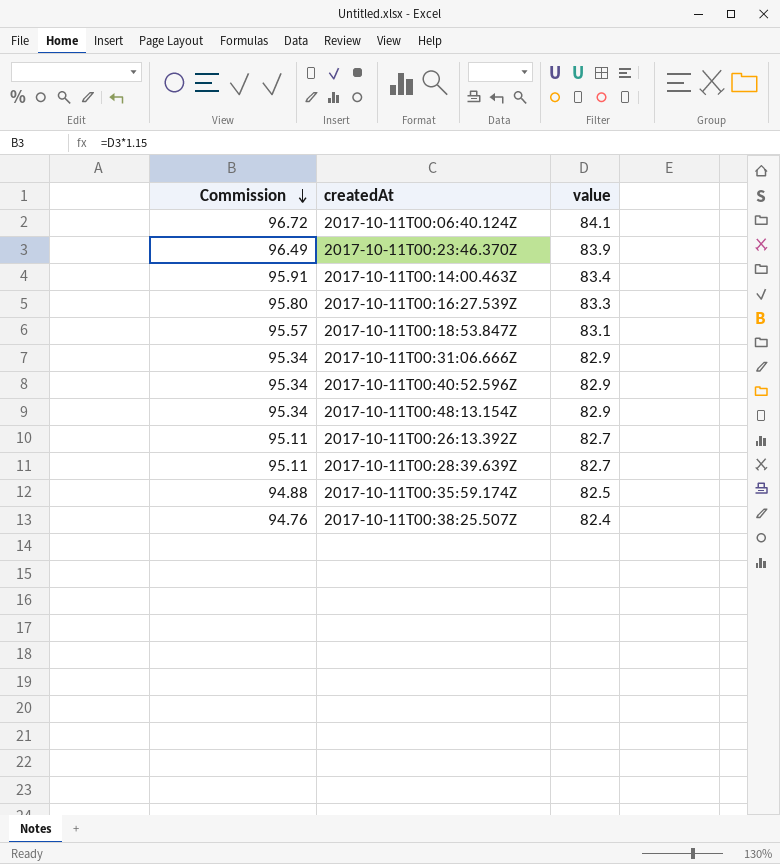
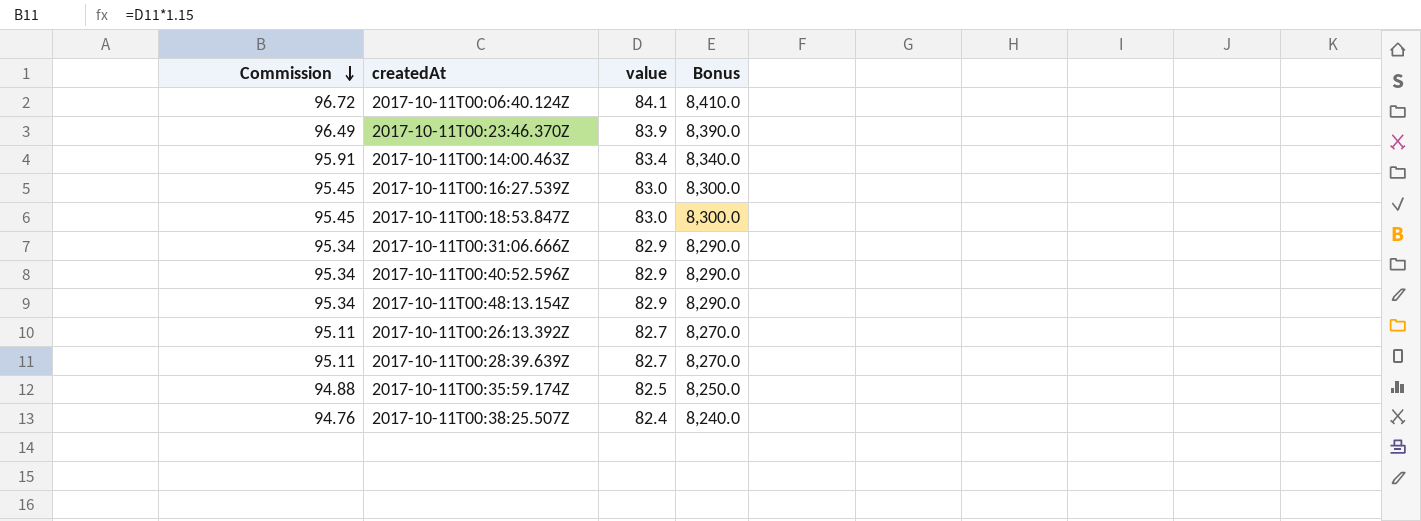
column Bonus | formula: none -> [value] * 100
2017-10-11T00:16:27.539Z | Commission: 95.80 -> 95.45
2017-10-11T00:16:27.539Z | value: 83.3 -> 83.0
2017-10-11T00:18:53.847Z | Commission: 95.57 -> 95.45
2017-10-11T00:18:53.847Z | value: 83.1 -> 83.0

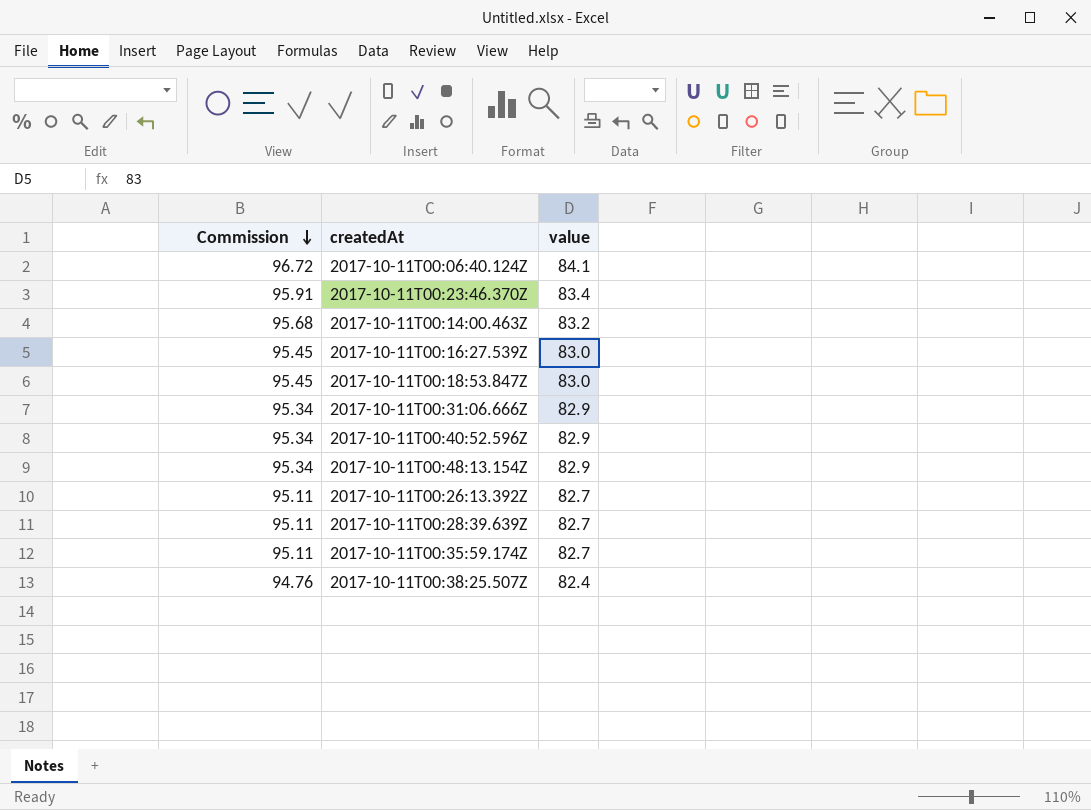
column Bonus | formula: [value] * 100 -> none
2017-10-11T00:23:46.370Z | Commission: 96.49 -> 95.91
2017-10-11T00:23:46.370Z | value: 83.9 -> 83.4
2017-10-11T00:14:00.463Z | Commission: 95.91 -> 95.68
2017-10-11T00:14:00.463Z | value: 83.4 -> 83.2
2017-10-11T00:35:59.174Z | Commission: 94.88 -> 95.11
2017-10-11T00:35:59.174Z | value: 82.5 -> 82.7

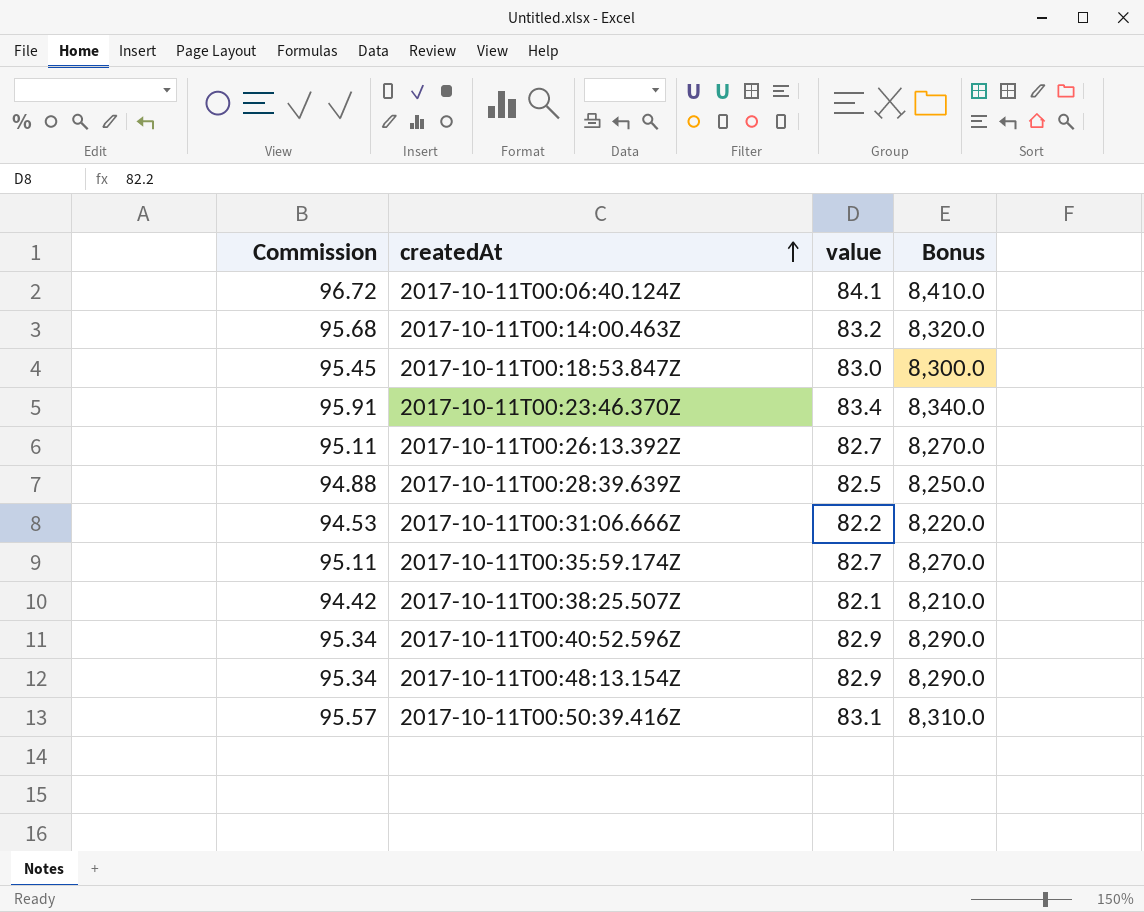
row order: Commission descending -> createdAt ascending
column Bonus | formula: none -> [value] * 100
row 2017-10-11T00:16:27.539Z: 95.45 | 83.0 -> none
2017-10-11T00:28:39.639Z | Commission: 95.11 -> 94.88
2017-10-11T00:28:39.639Z | value: 82.7 -> 82.5
2017-10-11T00:31:06.666Z | Commission: 95.34 -> 94.53
2017-10-11T00:31:06.666Z | value: 82.9 -> 82.2
2017-10-11T00:38:25.507Z | Commission: 94.76 -> 94.42
2017-10-11T00:38:25.507Z | value: 82.4 -> 82.1
row 2017-10-11T00:50:39.416Z: none -> 95.57 | 83.1 | 8,310.0

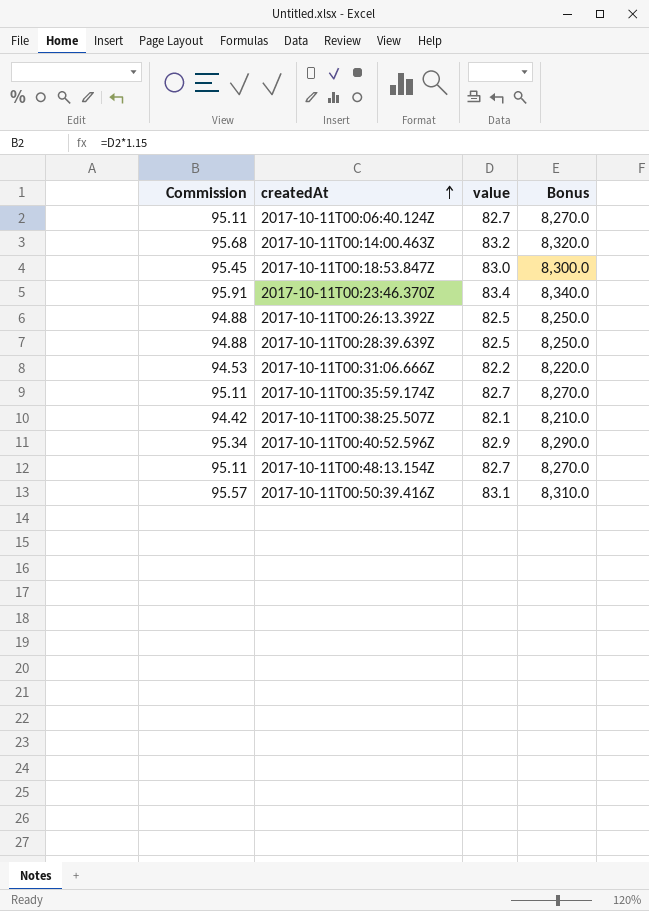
2017-10-11T00:06:40.124Z | Commission: 96.72 -> 95.11
2017-10-11T00:06:40.124Z | value: 84.1 -> 82.7
2017-10-11T00:06:40.124Z | Bonus: 8,410.0 -> 8,270.0
2017-10-11T00:26:13.392Z | Commission: 95.11 -> 94.88
2017-10-11T00:26:13.392Z | value: 82.7 -> 82.5
2017-10-11T00:26:13.392Z | Bonus: 8,270.0 -> 8,250.0
2017-10-11T00:48:13.154Z | Commission: 95.34 -> 95.11
2017-10-11T00:48:13.154Z | value: 82.9 -> 82.7
2017-10-11T00:48:13.154Z | Bonus: 8,290.0 -> 8,270.0

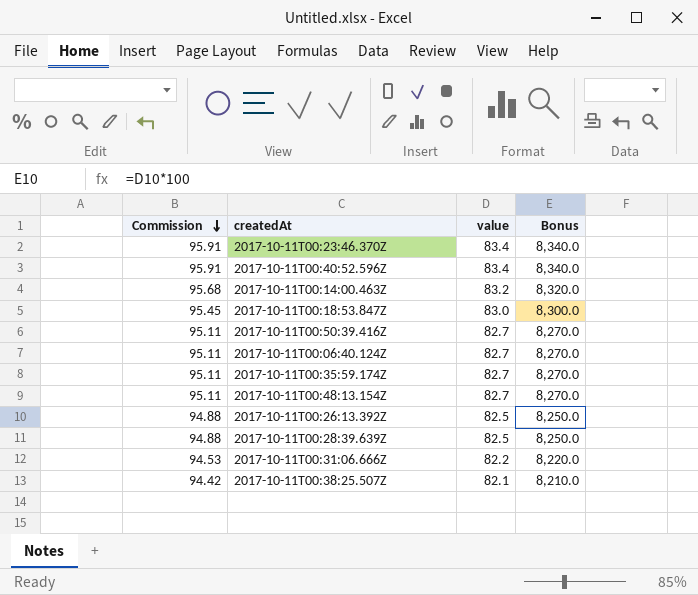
row order: createdAt ascending -> Commission descending
2017-10-11T00:40:52.596Z | Commission: 95.34 -> 95.91
2017-10-11T00:40:52.596Z | value: 82.9 -> 83.4
2017-10-11T00:40:52.596Z | Bonus: 8,290.0 -> 8,340.0
2017-10-11T00:50:39.416Z | Commission: 95.57 -> 95.11
2017-10-11T00:50:39.416Z | value: 83.1 -> 82.7
2017-10-11T00:50:39.416Z | Bonus: 8,310.0 -> 8,270.0

